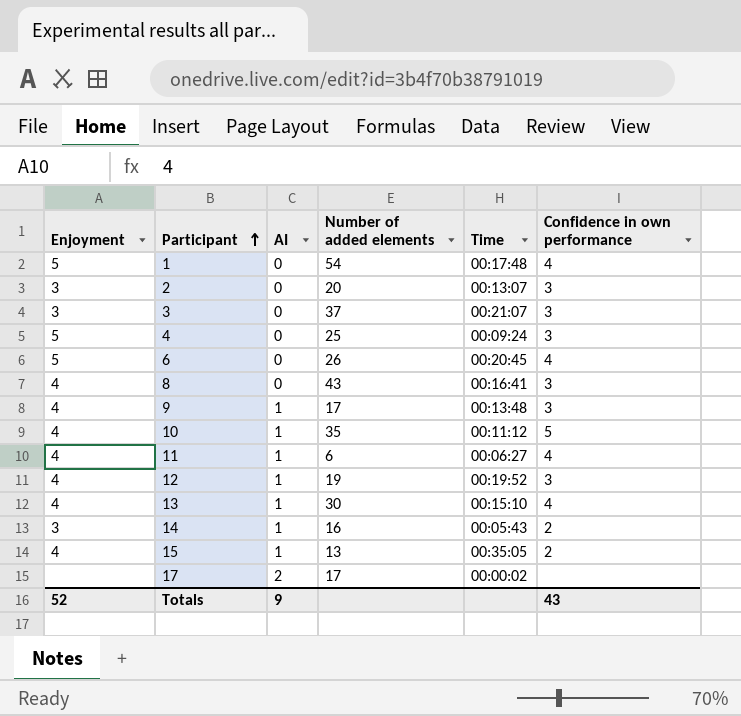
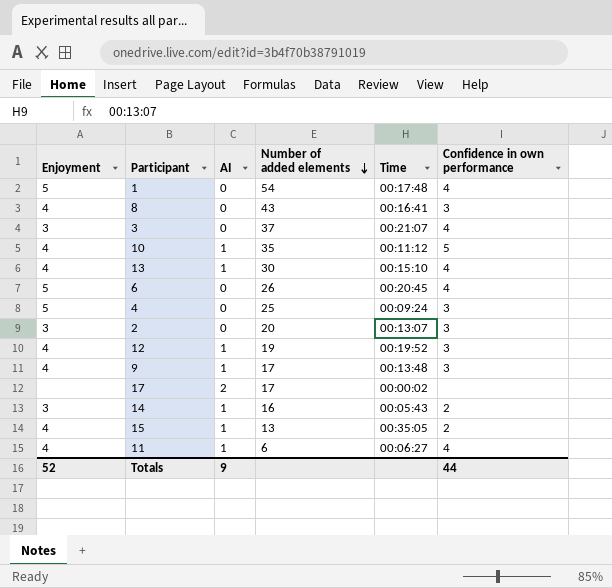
row order: Participant ascending -> Number of added elements descending
3 | Confidence in own performance: 3 -> 4
Totals | Confidence in own performance: 43 -> 44

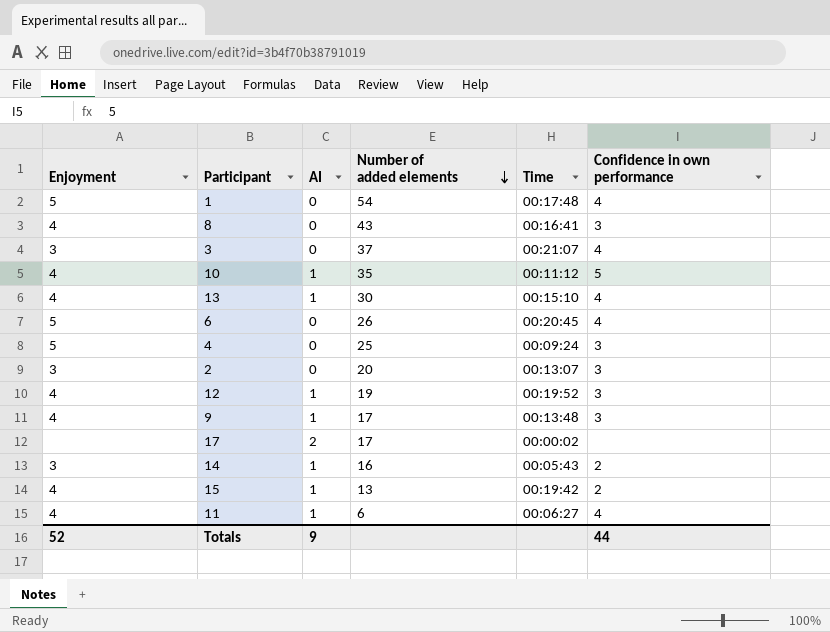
15 | Time: 00:35:05 -> 00:19:42

